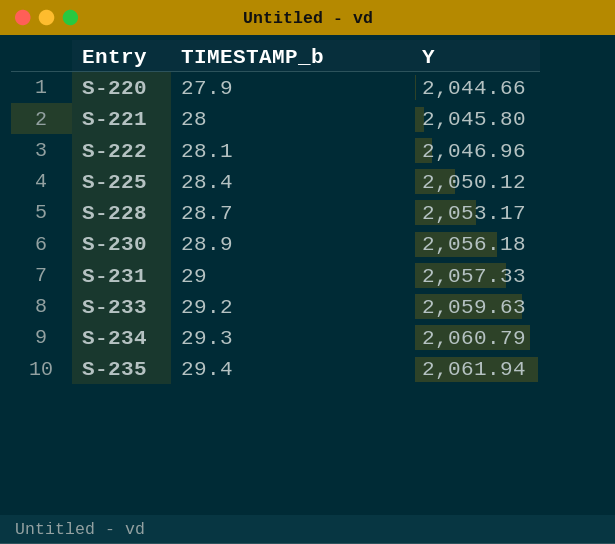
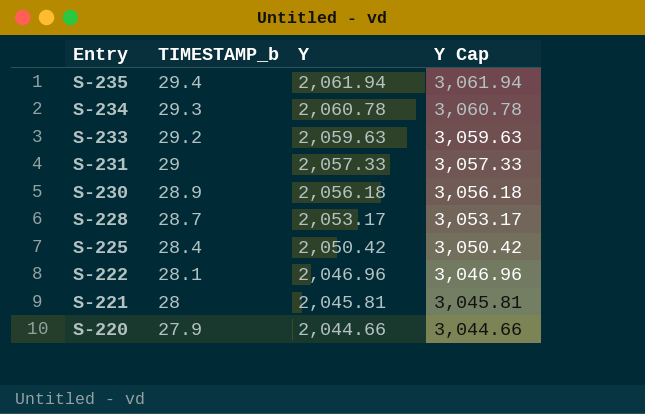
row order: Entry ascending -> Entry descending
column Y Cap | formula: none -> [Y] + 1000
S-234 | Y: 2,060.79 -> 2,060.78
S-225 | Y: 2,050.12 -> 2,050.42
S-221 | Y: 2,045.80 -> 2,045.81

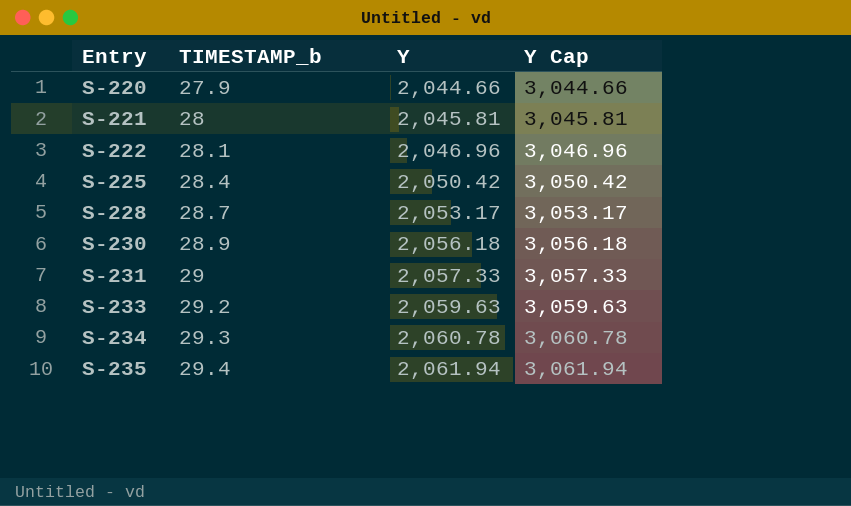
row order: Entry descending -> Entry ascending

